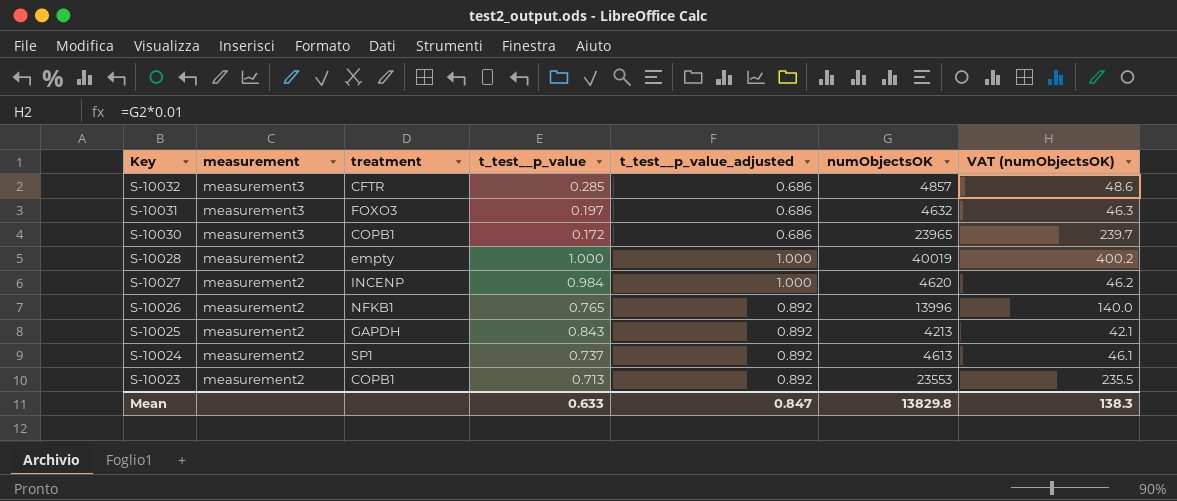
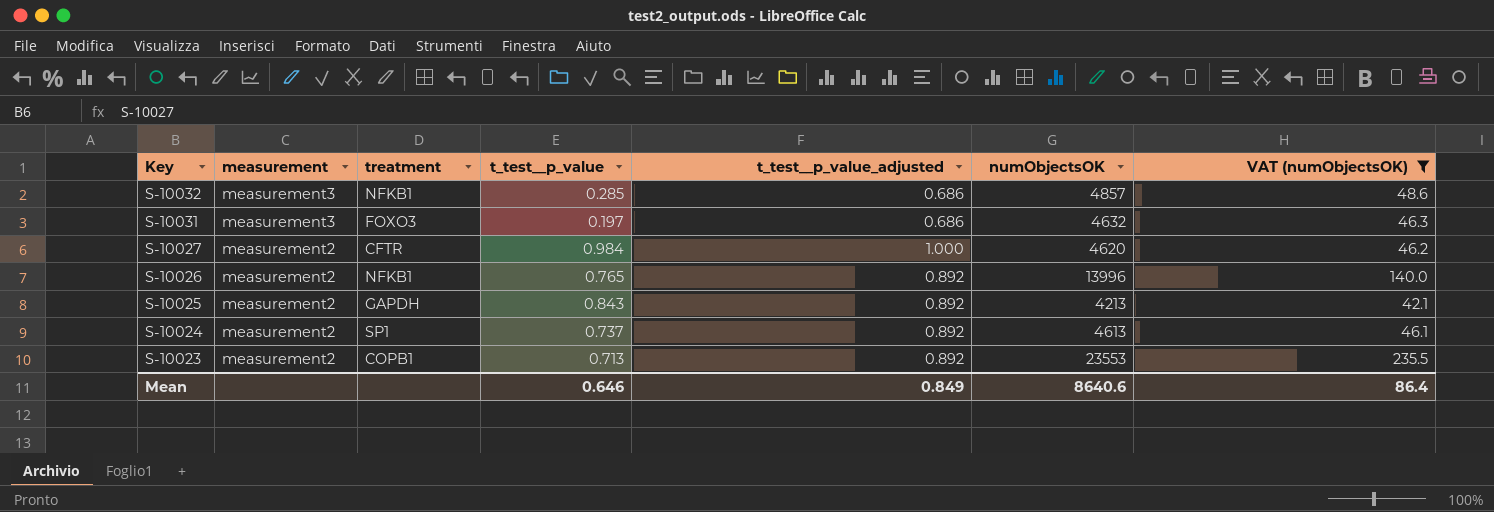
filter: none -> VAT (numObjectsOK) <= 235.5
S-10032 | treatment: CFTR -> NFKB1
S-10027 | treatment: INCENP -> CFTR
Mean | t_test__p_value: 0.633 -> 0.646
Mean | t_test__p_value_adjusted: 0.847 -> 0.849
Mean | numObjectsOK: 13829.8 -> 8640.6
Mean | VAT (numObjectsOK): 138.3 -> 86.4

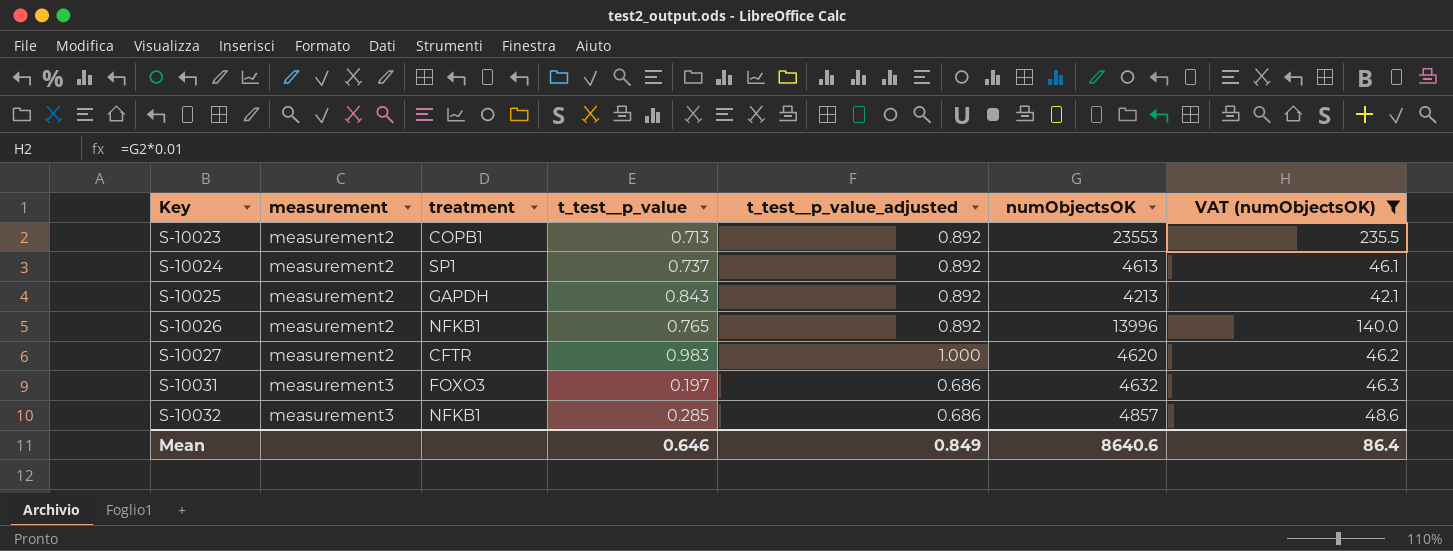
row order: Key descending -> Key ascending
S-10027 | t_test__p_value: 0.984 -> 0.983

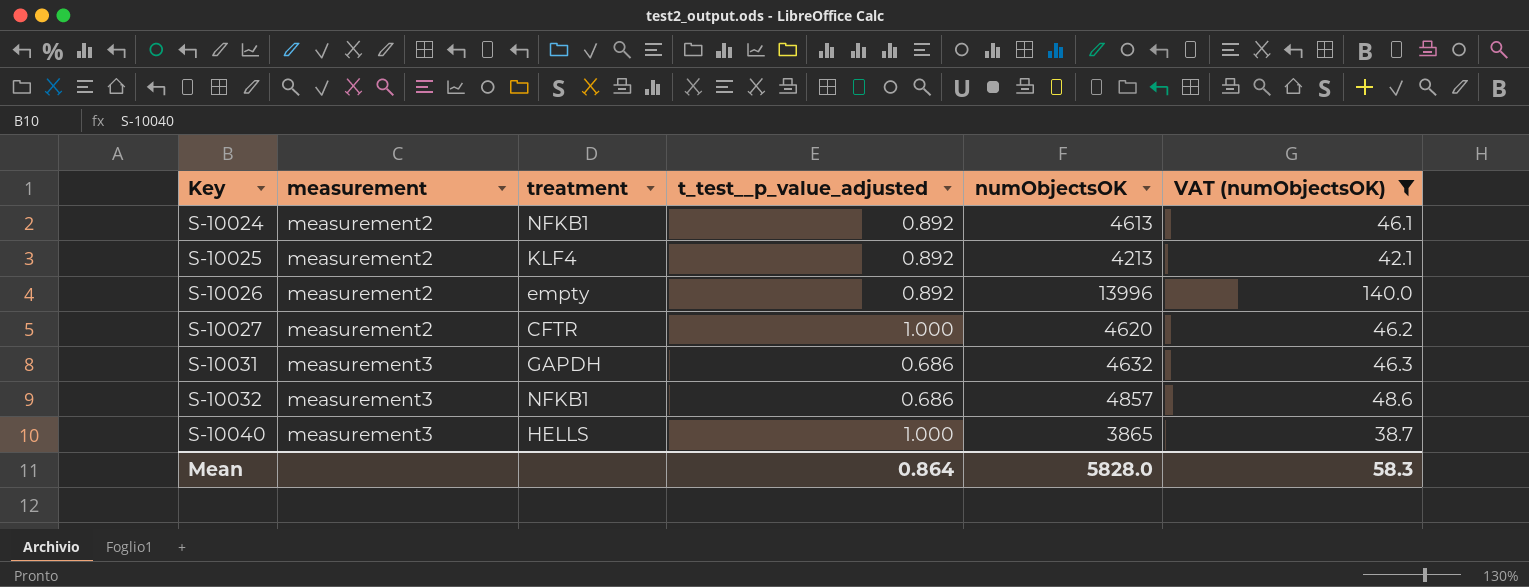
column t_test__p_value | position: 4 -> none
row S-10023: measurement2 | COPB1 | 0.713 | 0.892 | 23553 | 235.5 -> none
S-10024 | treatment: SP1 -> NFKB1
S-10025 | treatment: GAPDH -> KLF4
S-10026 | treatment: NFKB1 -> empty
S-10031 | treatment: FOXO3 -> GAPDH
row S-10040: none -> measurement3 | HELLS | 1.000 | 3865 | 38.7
Mean | t_test__p_value_adjusted: 0.849 -> 0.864
Mean | numObjectsOK: 8640.6 -> 5828.0
Mean | VAT (numObjectsOK): 86.4 -> 58.3

